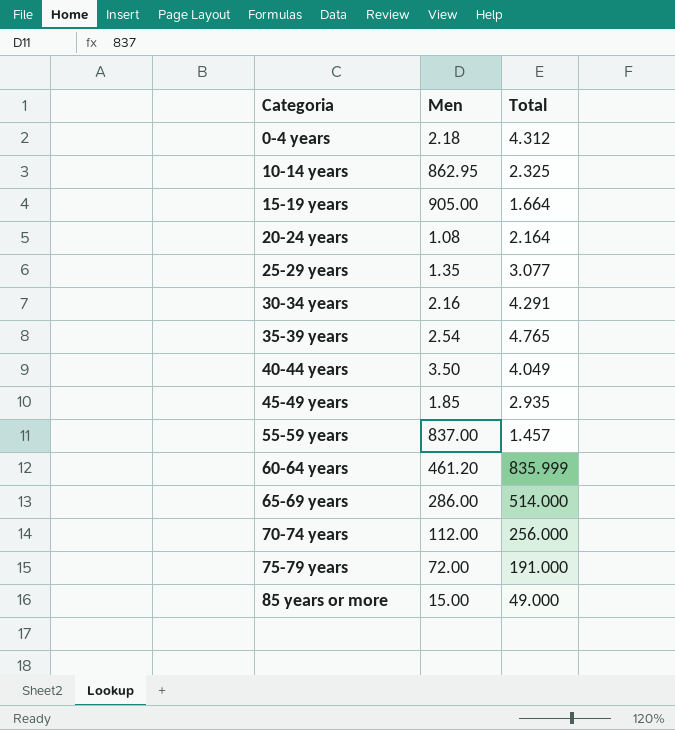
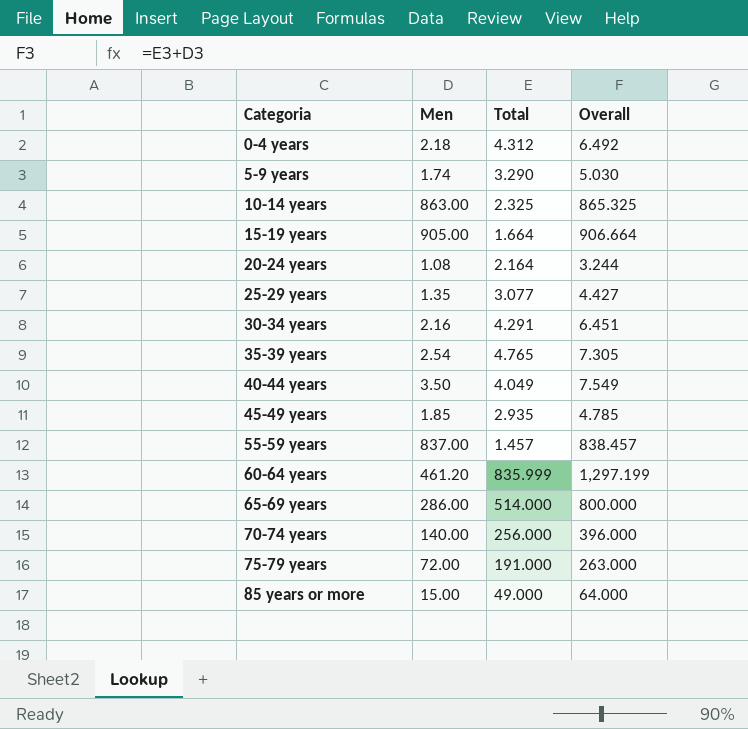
column Overall | formula: none -> [Men] + [Total]
row 5-9 years: none -> 1.74 | 3.290 | 5.030
10-14 years | Men: 862.95 -> 863.00
70-74 years | Men: 112.00 -> 140.00

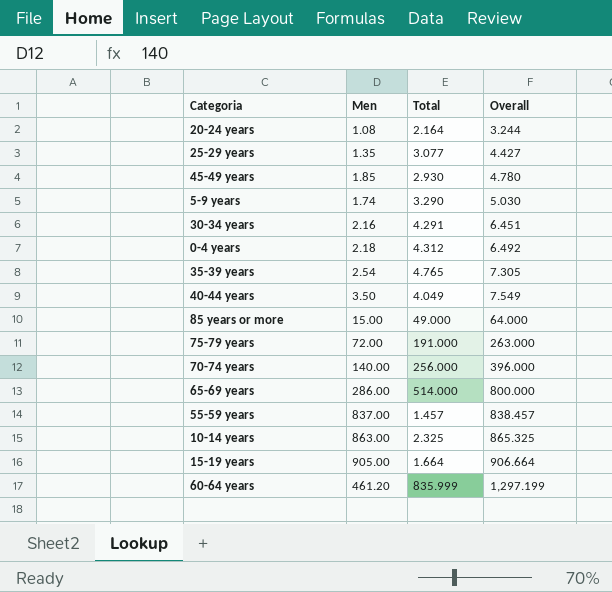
row order: Categoria ascending -> Overall ascending
45-49 years | Total: 2.935 -> 2.930
45-49 years | Overall: 4.785 -> 4.780

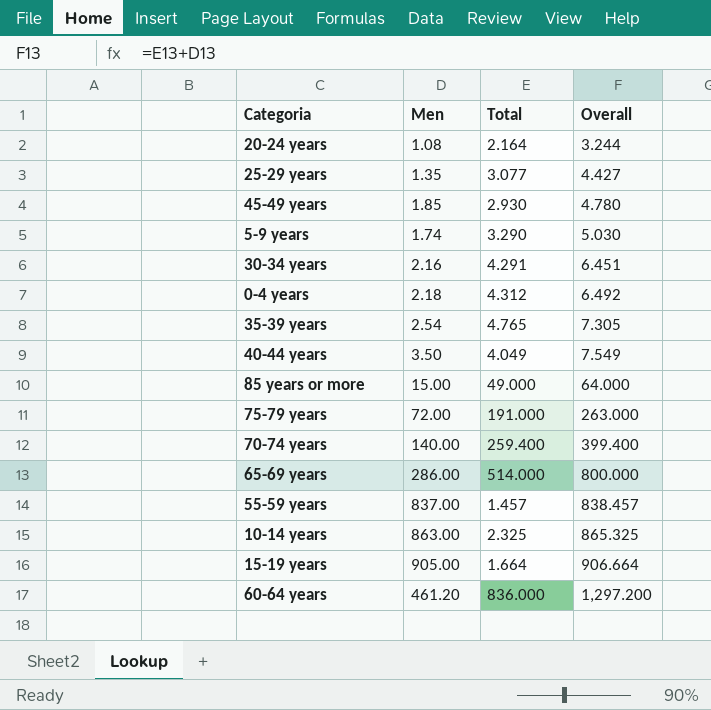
70-74 years | Total: 256.000 -> 259.400
70-74 years | Overall: 396.000 -> 399.400
60-64 years | Total: 835.999 -> 836.000
60-64 years | Overall: 1,297.199 -> 1,297.200

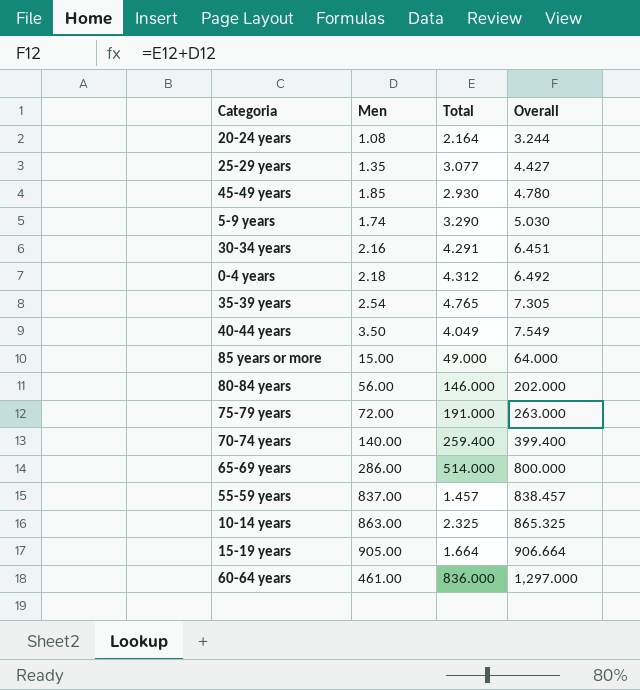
row 80-84 years: none -> 56.00 | 146.000 | 202.000
60-64 years | Men: 461.20 -> 461.00
60-64 years | Overall: 1,297.200 -> 1,297.000

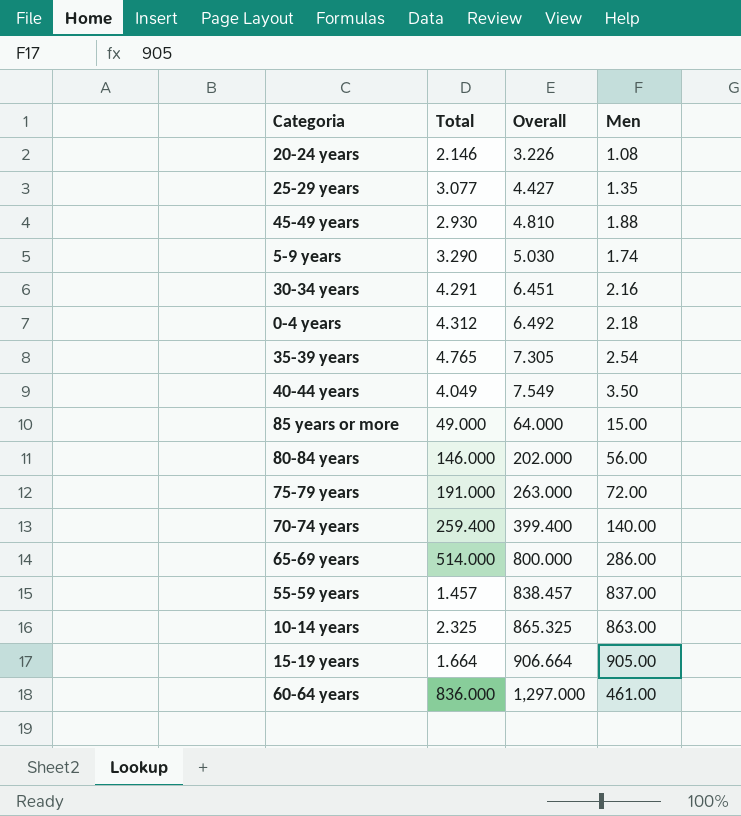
column Men | position: 2 -> 4
20-24 years | Total: 2.164 -> 2.146
20-24 years | Overall: 3.244 -> 3.226
45-49 years | Overall: 4.780 -> 4.810
45-49 years | Men: 1.85 -> 1.88

